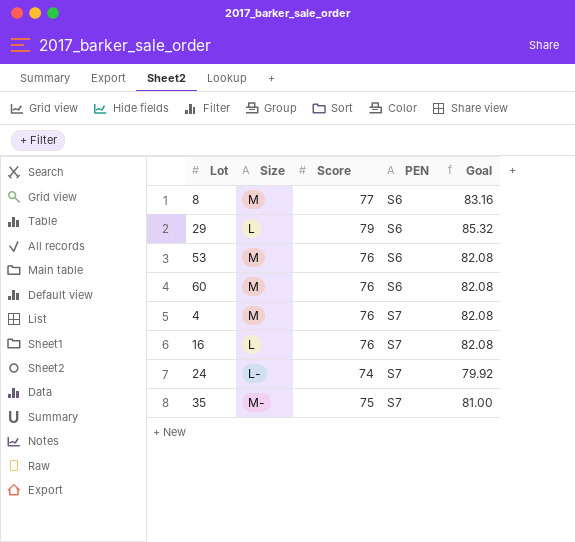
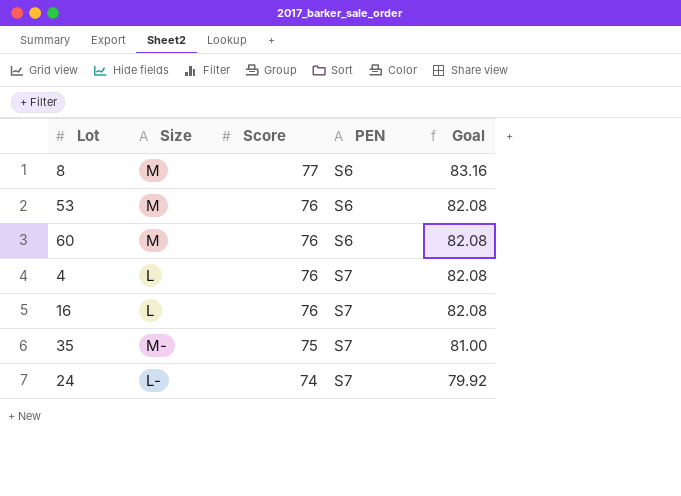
row order: PEN ascending -> Score descending
row 29: L | 79 | S6 | 85.32 -> none
4 | Size: M -> L

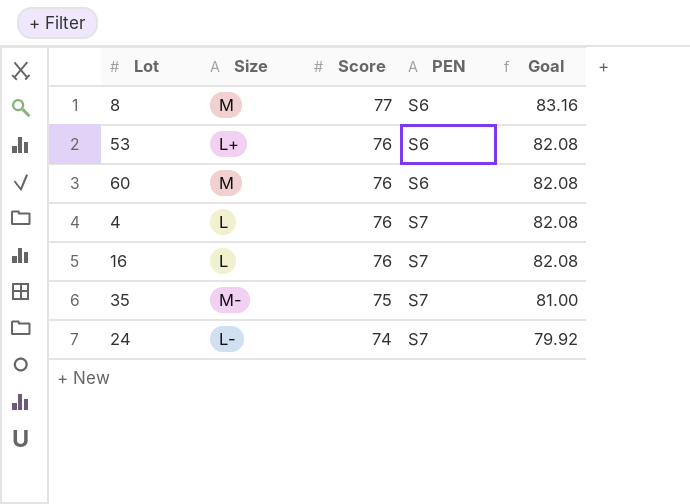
53 | Size: M -> L+

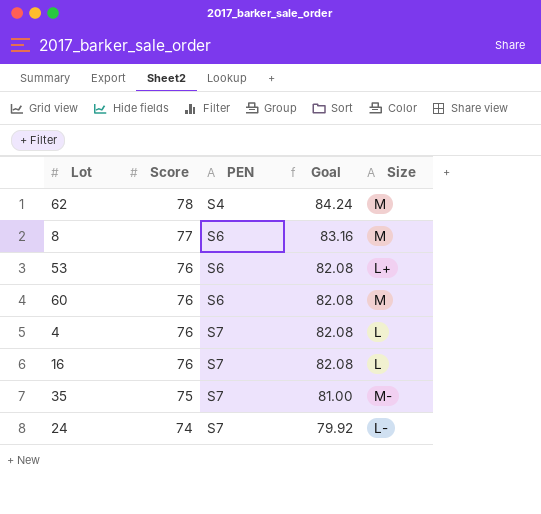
column Size | position: 2 -> 5
row 62: none -> 78 | S4 | 84.24 | M

